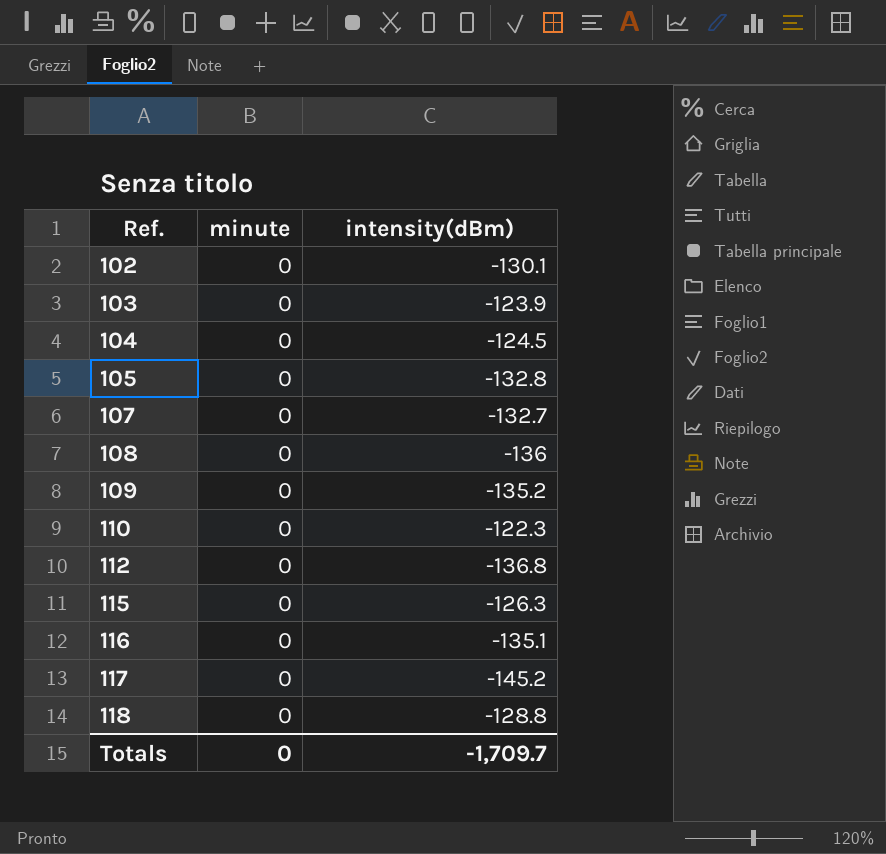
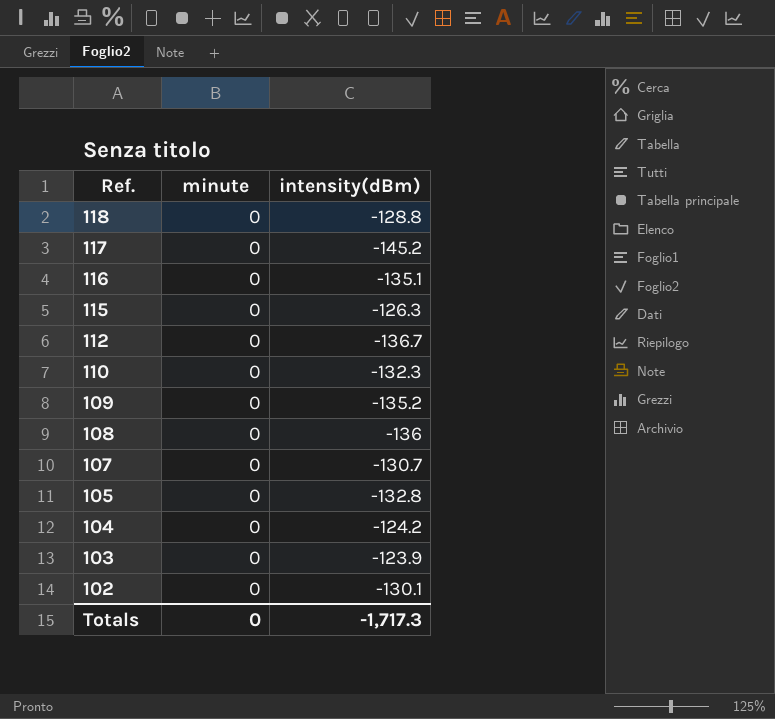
row order: Ref. ascending -> Ref. descending
112 | intensity(dBm): -136.8 -> -136.7
110 | intensity(dBm): -122.3 -> -132.3
107 | intensity(dBm): -132.7 -> -130.7
104 | intensity(dBm): -124.5 -> -124.2
Totals | intensity(dBm): -1,709.7 -> -1,717.3

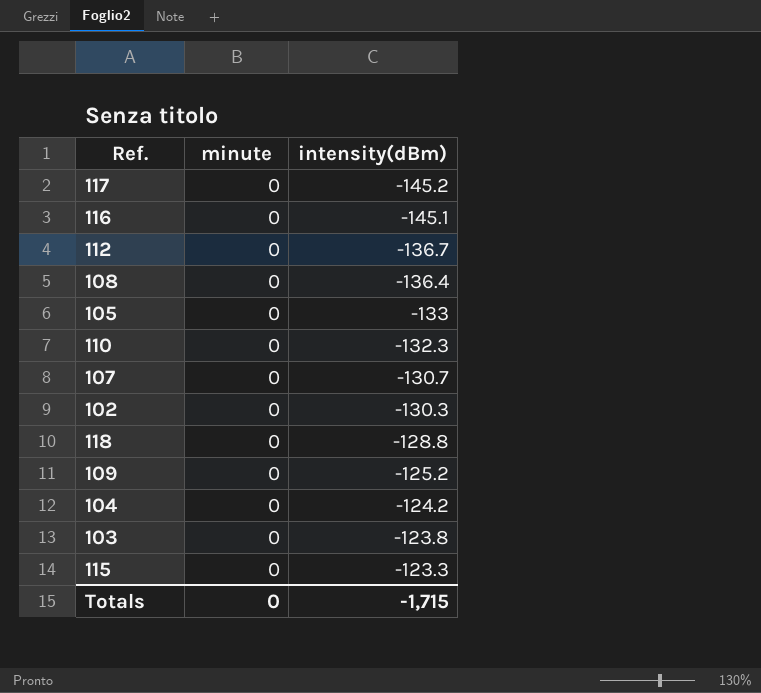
row order: Ref. descending -> intensity(dBm) ascending
116 | intensity(dBm): -135.1 -> -145.1
108 | intensity(dBm): -136 -> -136.4
105 | intensity(dBm): -132.8 -> -133
102 | intensity(dBm): -130.1 -> -130.3
109 | intensity(dBm): -135.2 -> -125.2
103 | intensity(dBm): -123.9 -> -123.8
115 | intensity(dBm): -126.3 -> -123.3
Totals | intensity(dBm): -1,717.3 -> -1,715

